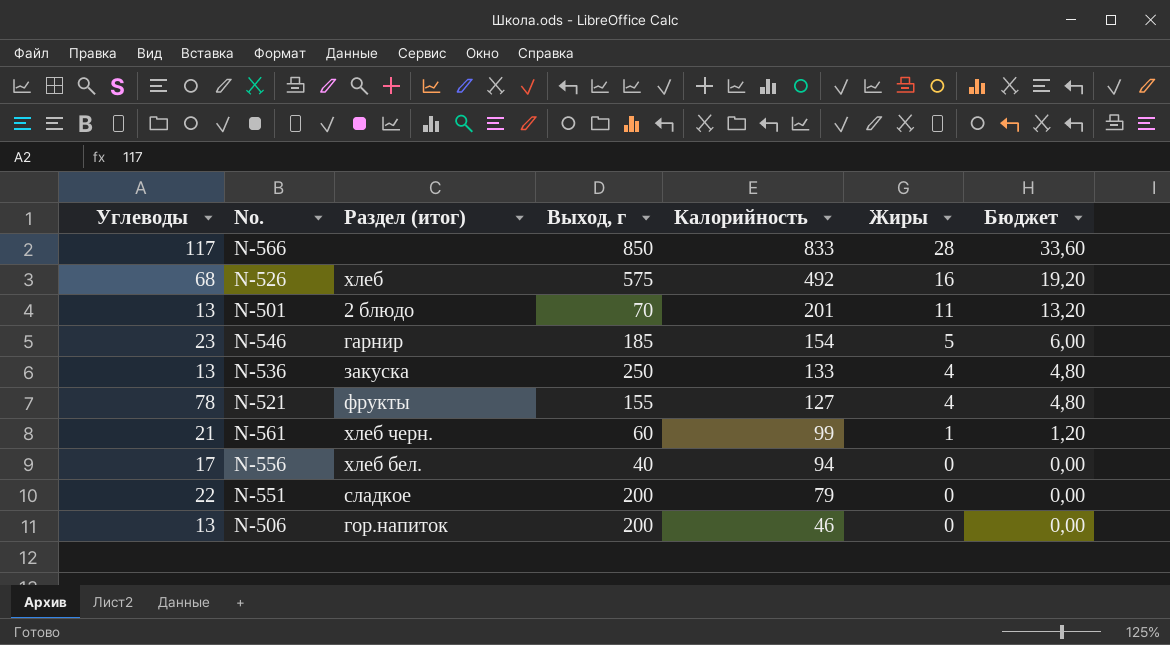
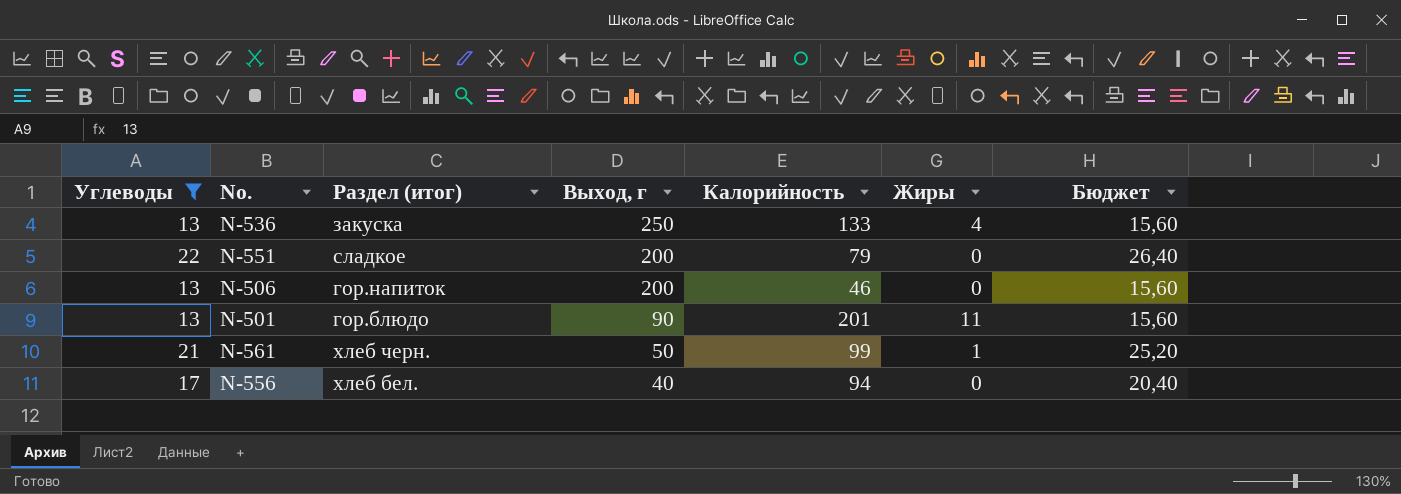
filter: none -> Углеводы <= 22
row order: Калорийность descending -> Выход, г descending
column Бюджет | formula: [Жиры] * 1,2 -> [Углеводы] * 1,2
N-501 | Раздел (итог): 2 блюдо -> гор.блюдо
N-501 | Выход, г: 70 -> 90
N-561 | Выход, г: 60 -> 50

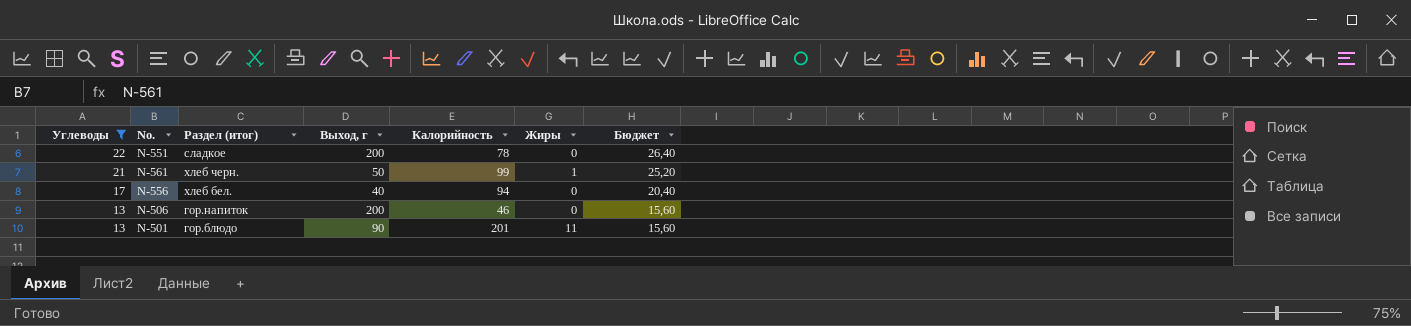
row order: Выход, г descending -> Углеводы descending
row N-536: 13 | закуска | 250 | 133 | 4 | 15,60 -> none
N-551 | Калорийность: 79 -> 78

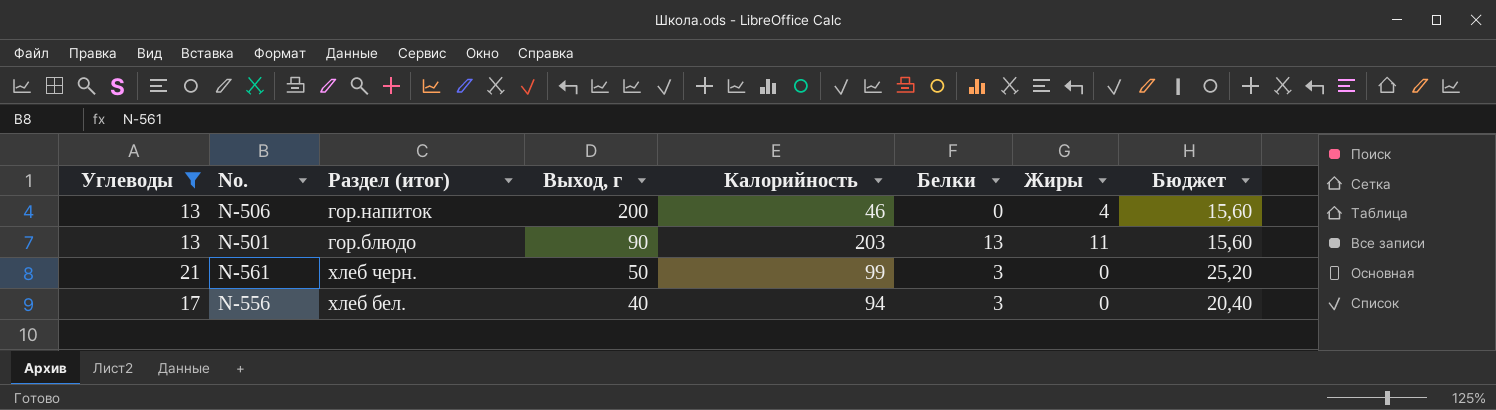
row order: Углеводы descending -> Выход, г descending
column Белки | position: none -> 6
row N-551: 22 | сладкое | 200 | 78 | 0 | 26,40 -> none
N-506 | Жиры: 0 -> 4
N-501 | Калорийность: 201 -> 203
N-561 | Жиры: 1 -> 0

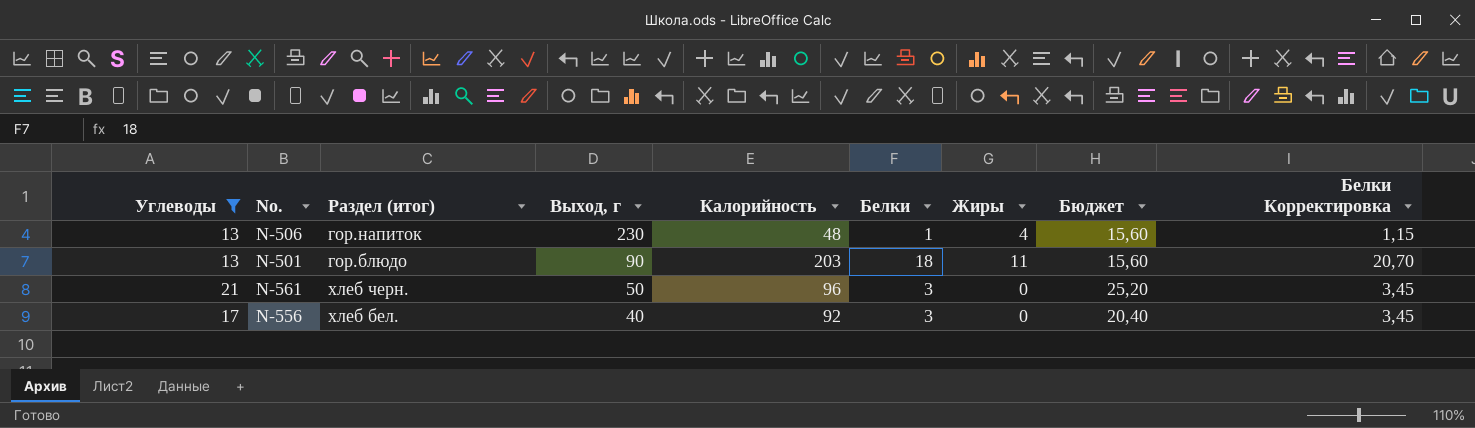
column Белки Корректировка | formula: none -> [Белки] * 1,15
N-506 | Выход, г: 200 -> 230
N-506 | Калорийность: 46 -> 48
N-506 | Белки: 0 -> 1
N-501 | Белки: 13 -> 18
N-561 | Калорийность: 99 -> 96
N-556 | Калорийность: 94 -> 92

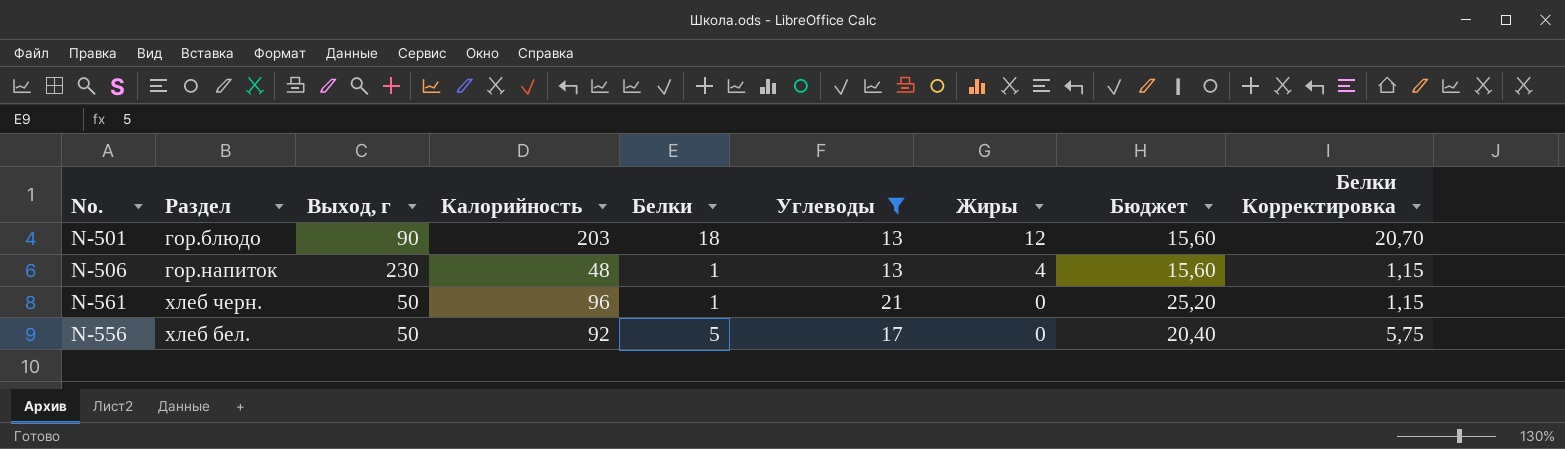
row order: Выход, г descending -> Жиры descending
column name: Раздел (итог) -> Раздел
column Углеводы | position: 1 -> 6
N-501 | Жиры: 11 -> 12
N-561 | Белки: 3 -> 1
N-561 | Белки Корректировка: 3,45 -> 1,15
N-556 | Выход, г: 40 -> 50
N-556 | Белки: 3 -> 5
N-556 | Белки Корректировка: 3,45 -> 5,75

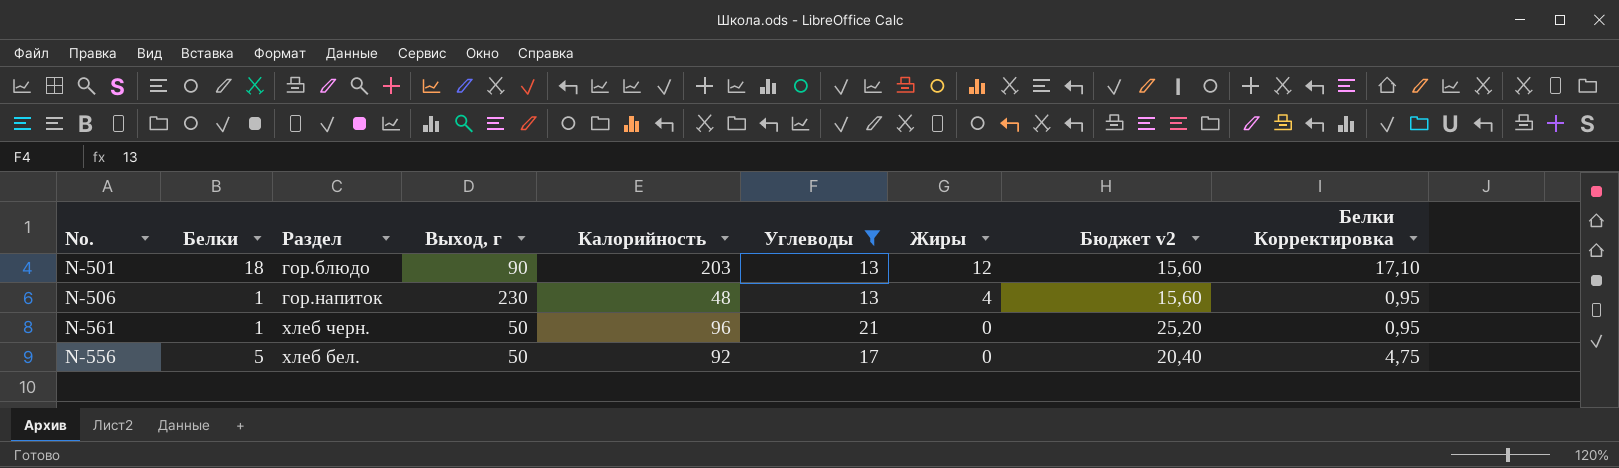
column Белки | position: 5 -> 2
column name: Бюджет -> Бюджет v2
column Белки Корректировка | formula: [Белки] * 1,15 -> [Белки] * 0,95

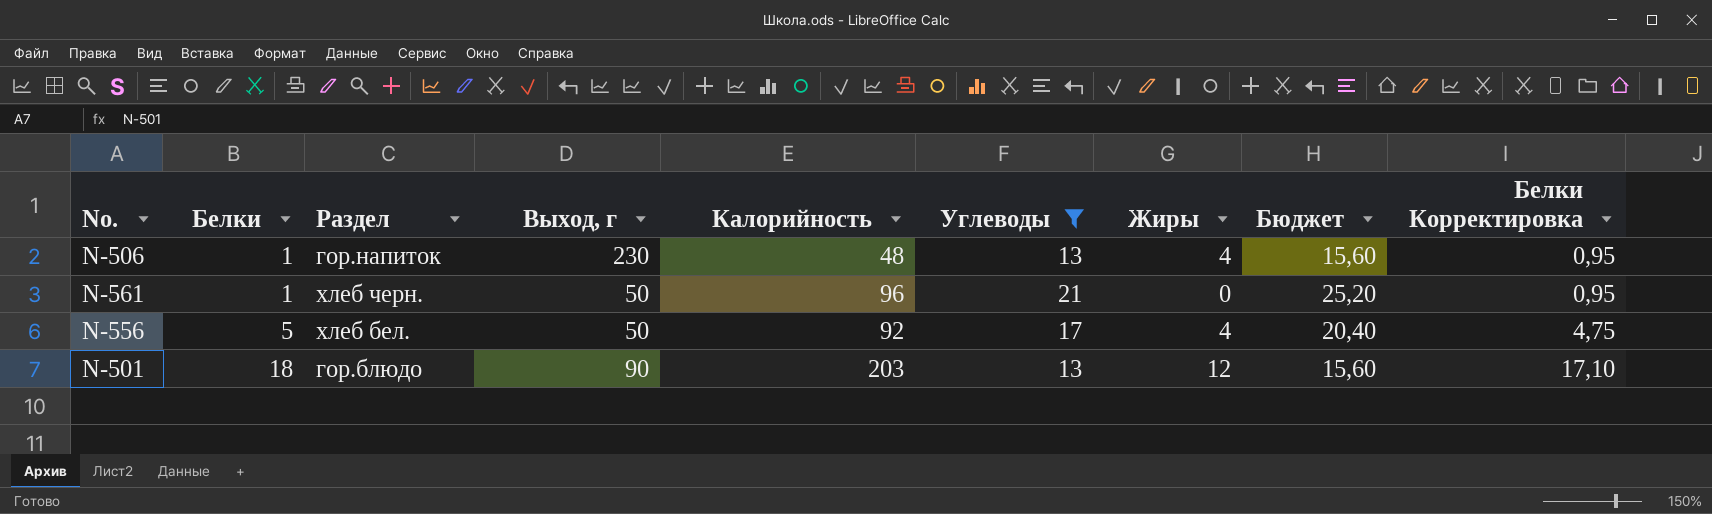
row order: Жиры descending -> Белки ascending
column name: Бюджет v2 -> Бюджет
N-556 | Жиры: 0 -> 4

